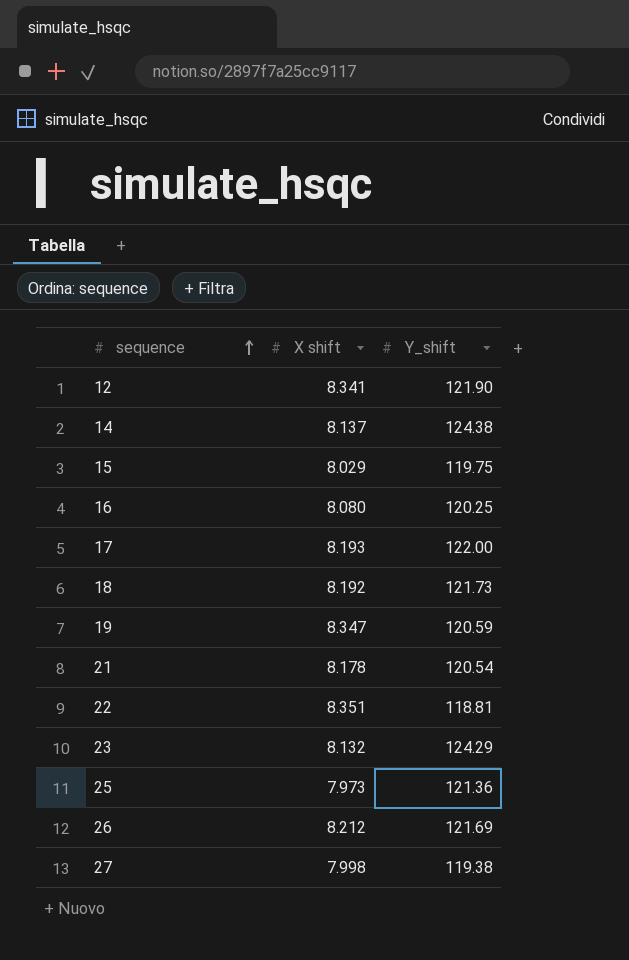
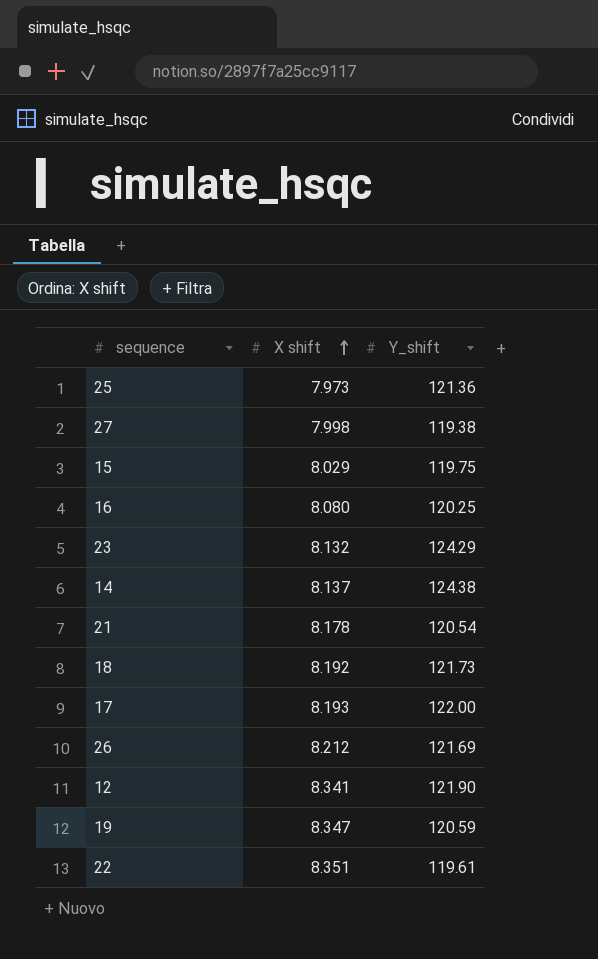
row order: sequence ascending -> X shift ascending
22 | Y_shift: 118.81 -> 119.61

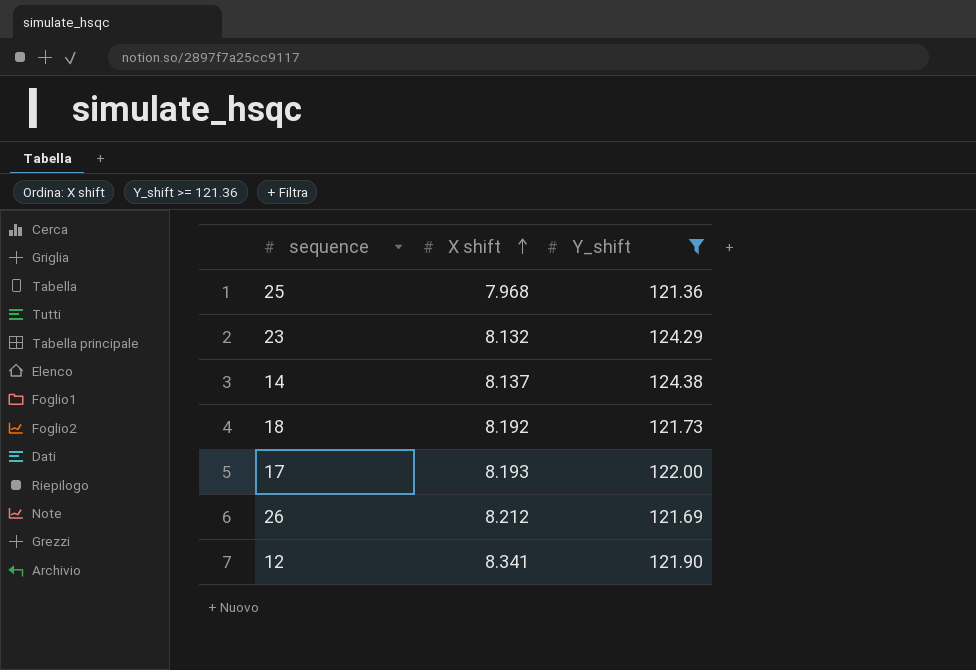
filter: none -> Y_shift >= 121.36
25 | X shift: 7.973 -> 7.968

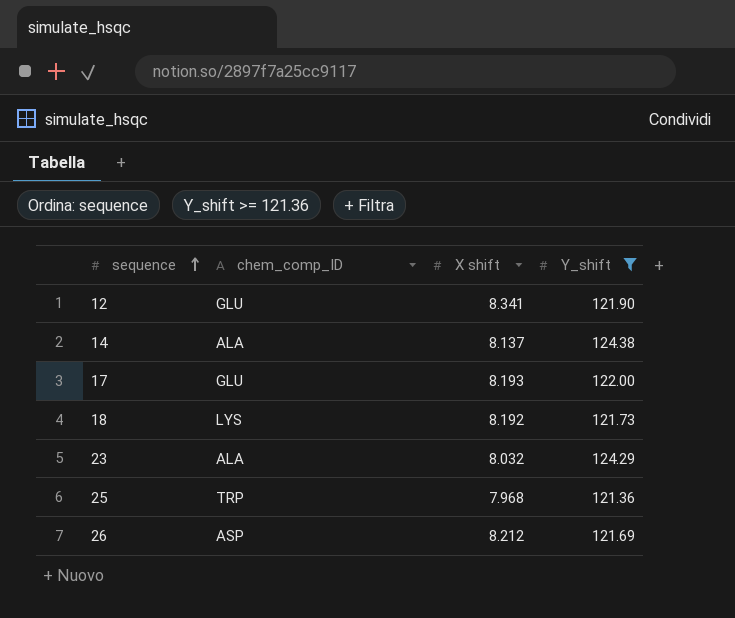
row order: X shift ascending -> sequence ascending
column chem_comp_ID | position: none -> 2
23 | X shift: 8.132 -> 8.032

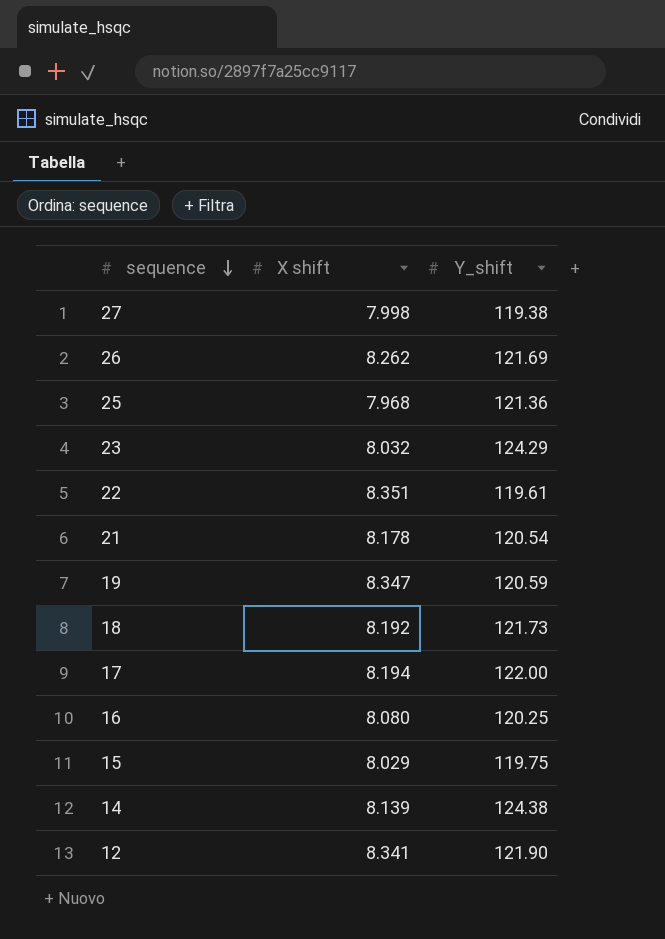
filter: Y_shift >= 121.36 -> none
row order: sequence ascending -> sequence descending
column chem_comp_ID | position: 2 -> none
26 | X shift: 8.212 -> 8.262
17 | X shift: 8.193 -> 8.194
14 | X shift: 8.137 -> 8.139

